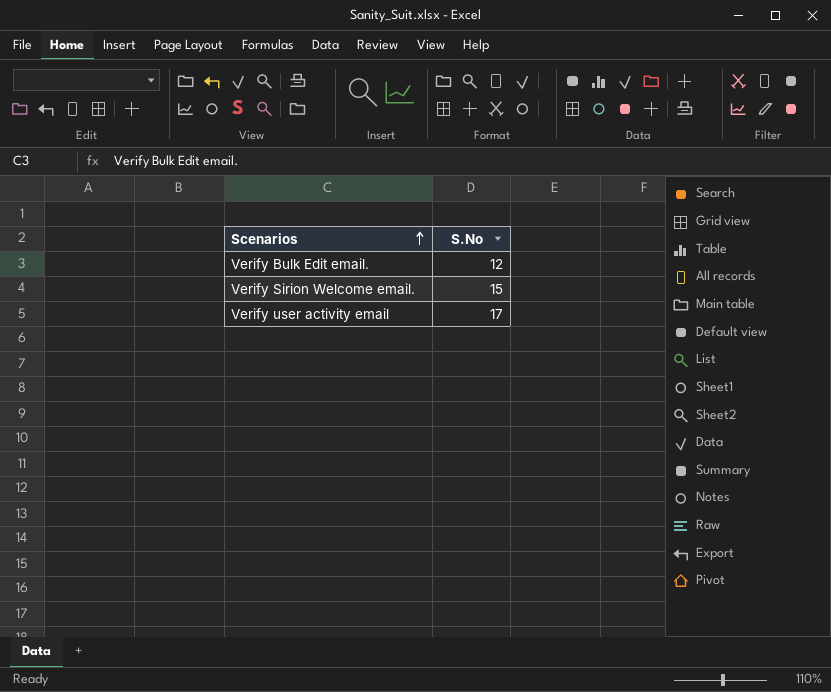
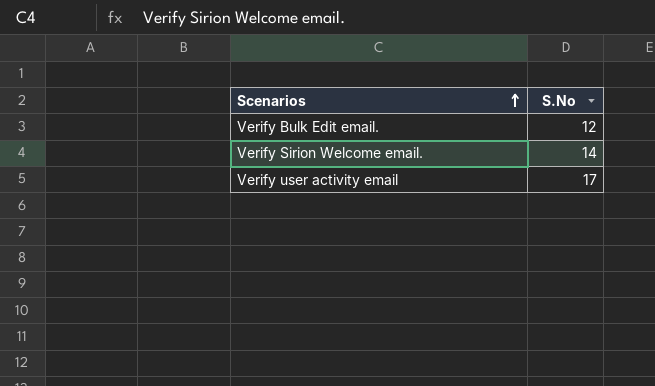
Verify Sirion Welcome email. | S.No: 15 -> 14

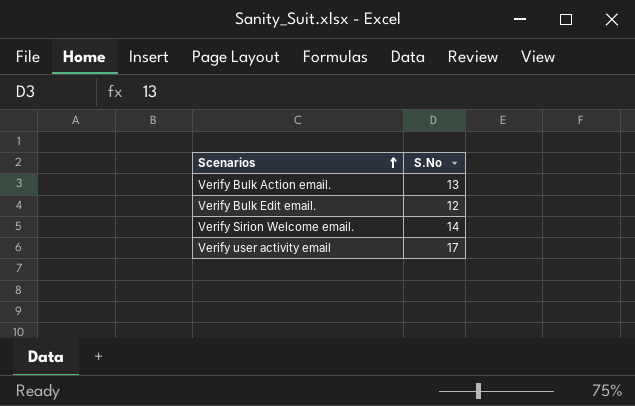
row Verify Bulk Action email.: none -> 13

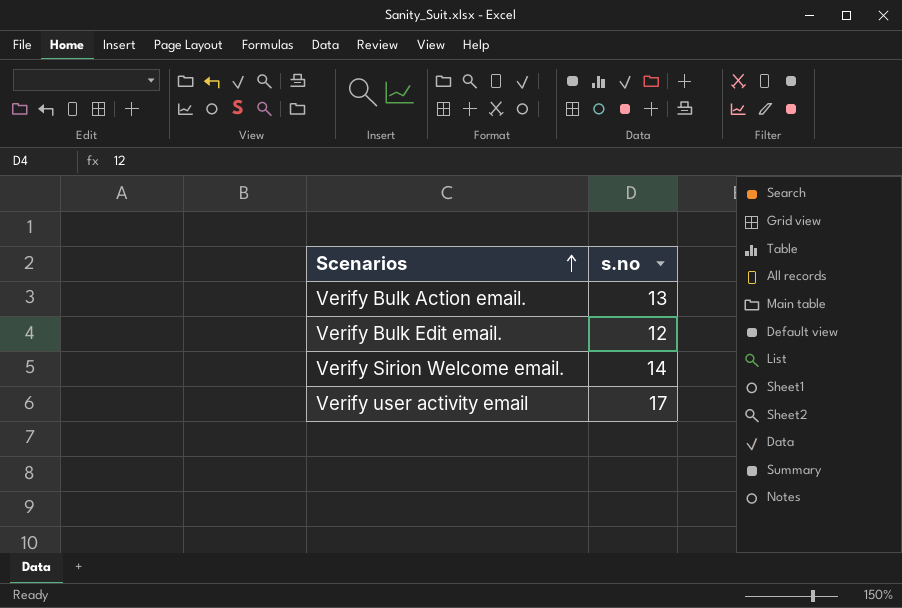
column name: S.No -> s.no

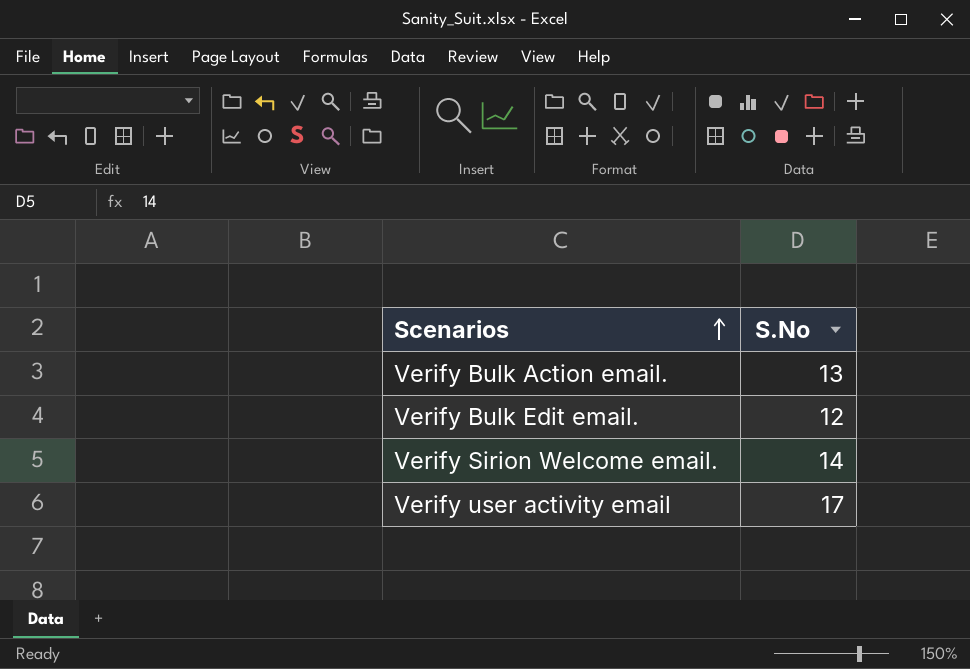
column name: s.no -> S.No

